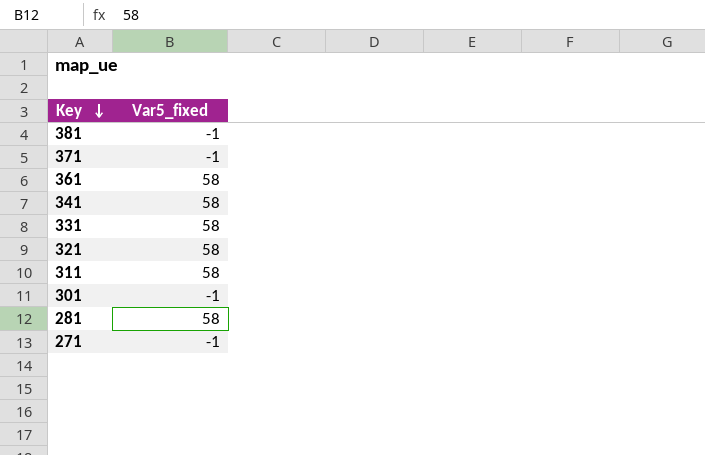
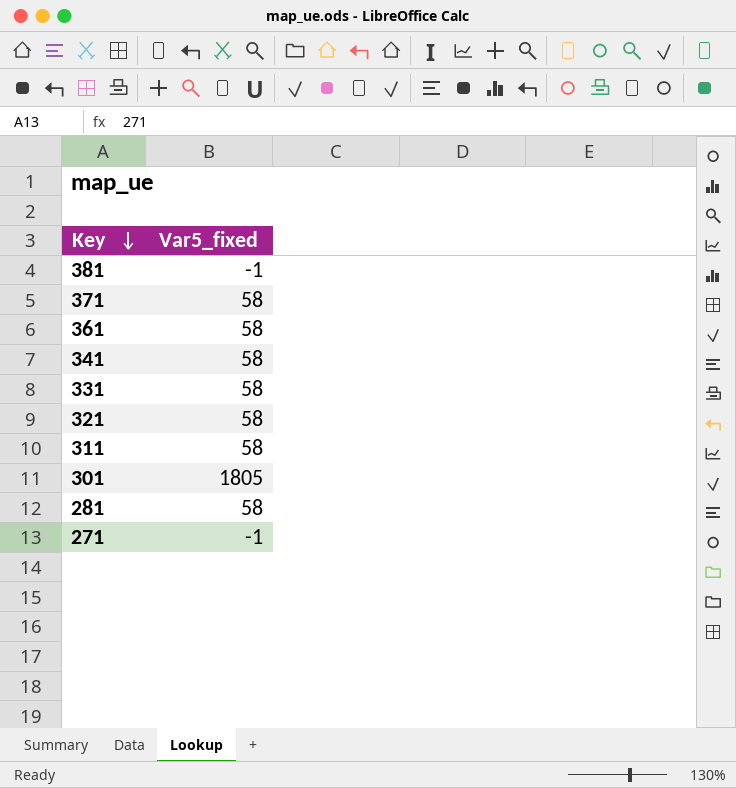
371 | Var5_fixed: -1 -> 58
301 | Var5_fixed: -1 -> 1805

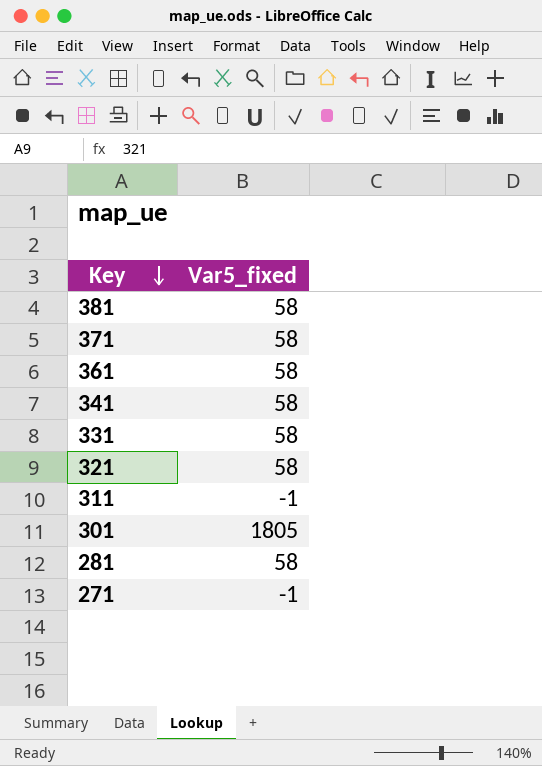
381 | Var5_fixed: -1 -> 58
311 | Var5_fixed: 58 -> -1

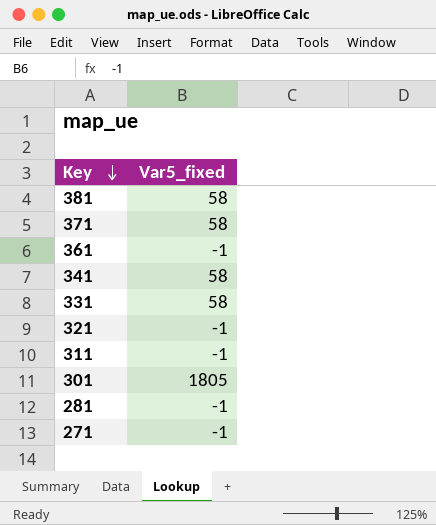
361 | Var5_fixed: 58 -> -1
321 | Var5_fixed: 58 -> -1
281 | Var5_fixed: 58 -> -1

